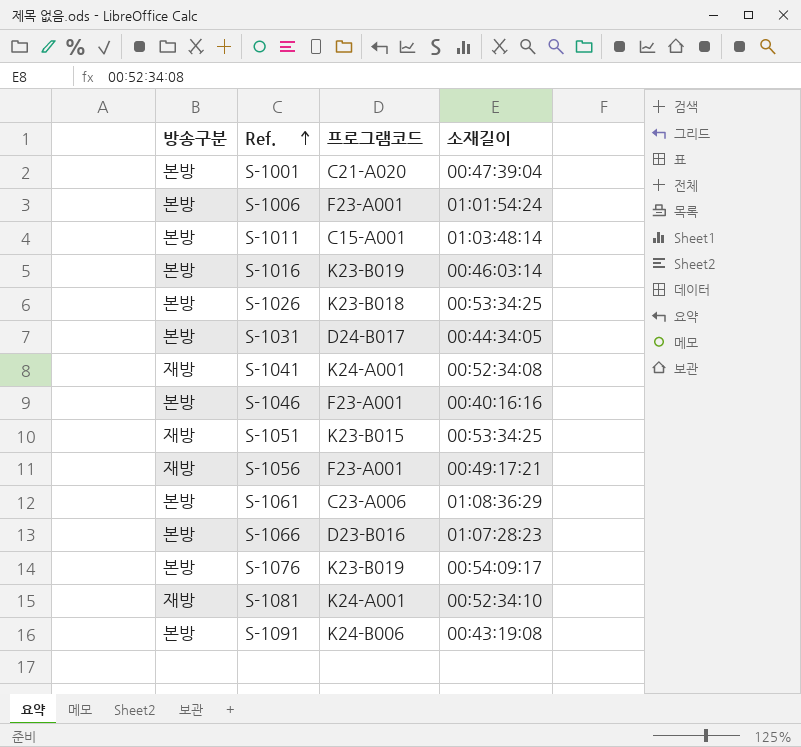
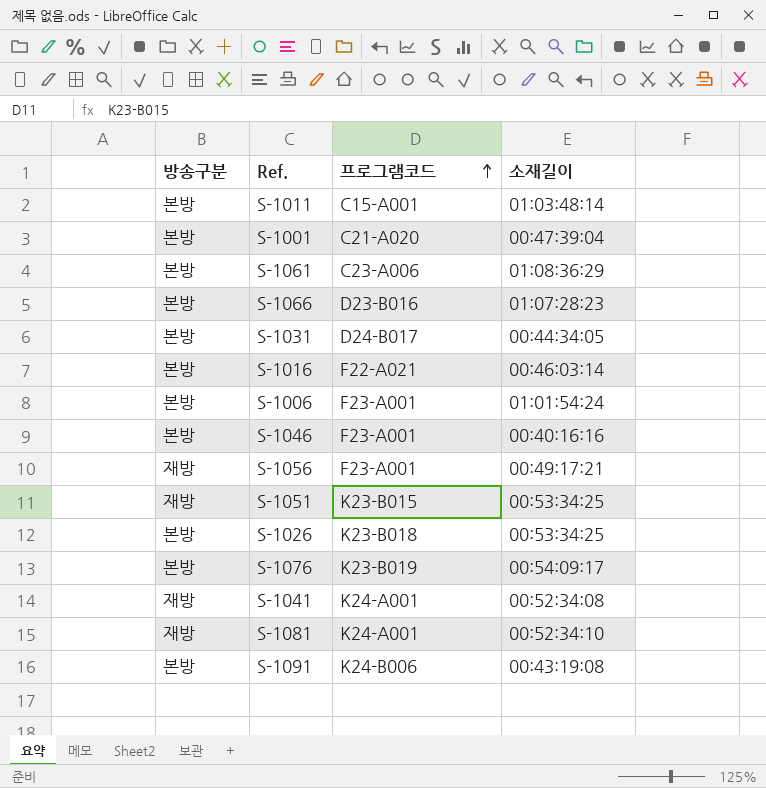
row order: Ref. ascending -> 프로그램코드 ascending
S-1016 | 프로그램코드: K23-B019 -> F22-A021

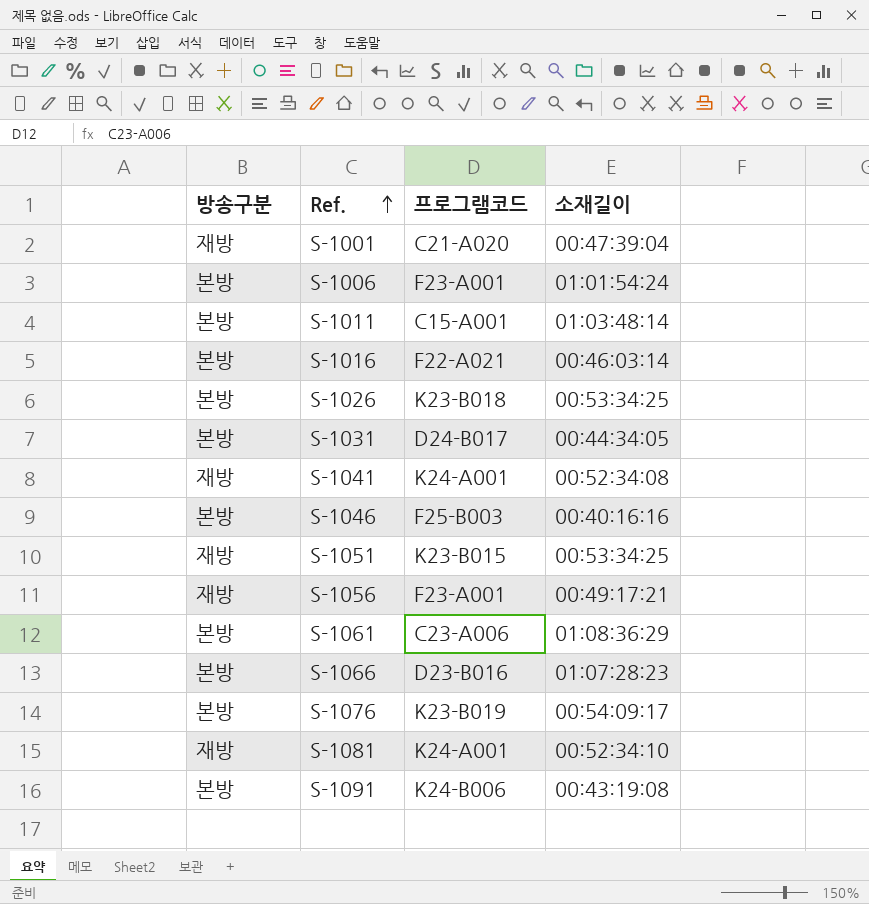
row order: 프로그램코드 ascending -> Ref. ascending
S-1001 | 방송구분: 본방 -> 재방
S-1046 | 프로그램코드: F23-A001 -> F25-B003

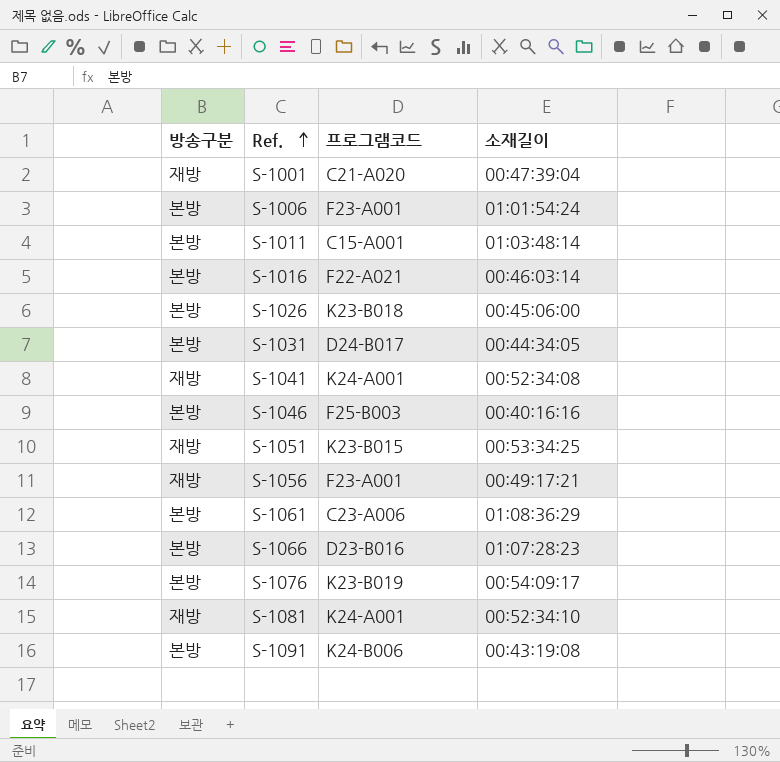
S-1026 | 소재길이: 00:53:34:25 -> 00:45:06:00

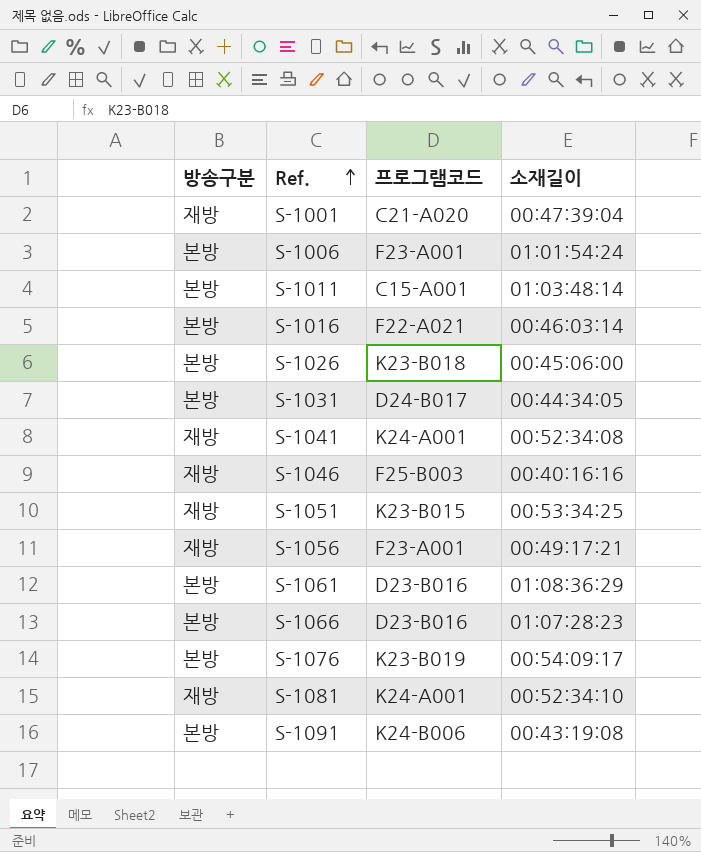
S-1046 | 방송구분: 본방 -> 재방
S-1061 | 프로그램코드: C23-A006 -> D23-B016

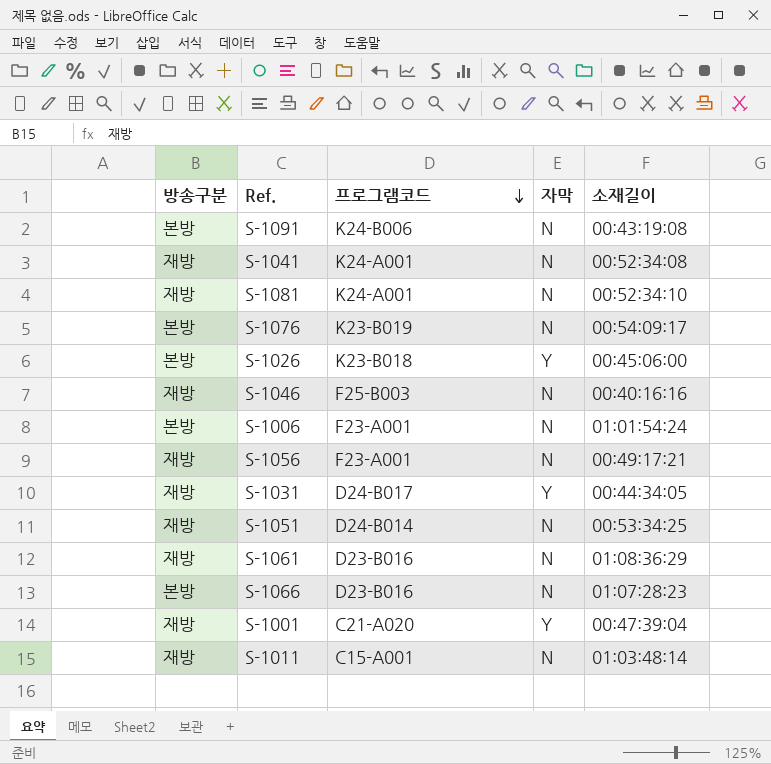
row order: Ref. ascending -> 프로그램코드 descending
column 자막 | position: none -> 4
row S-1016: 본방 | F22-A021 | 00:46:03:14 -> none
S-1031 | 방송구분: 본방 -> 재방
S-1051 | 프로그램코드: K23-B015 -> D24-B014
S-1061 | 방송구분: 본방 -> 재방
S-1011 | 방송구분: 본방 -> 재방

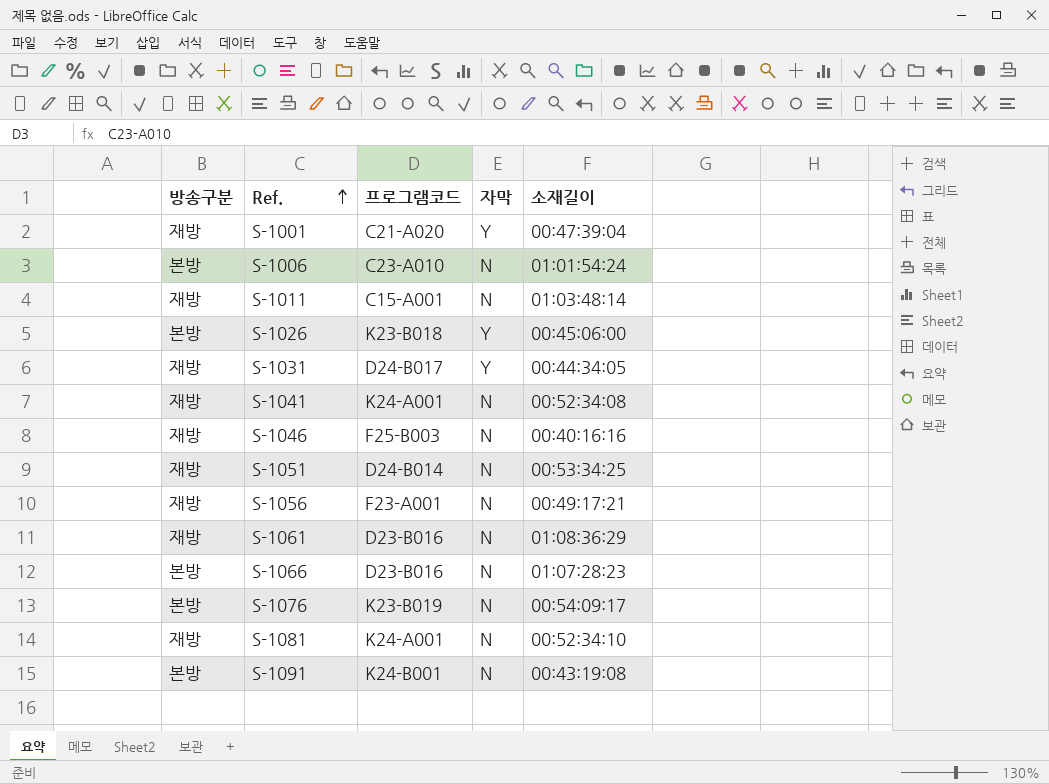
row order: 프로그램코드 descending -> Ref. ascending
S-1006 | 프로그램코드: F23-A001 -> C23-A010
S-1091 | 프로그램코드: K24-B006 -> K24-B001

